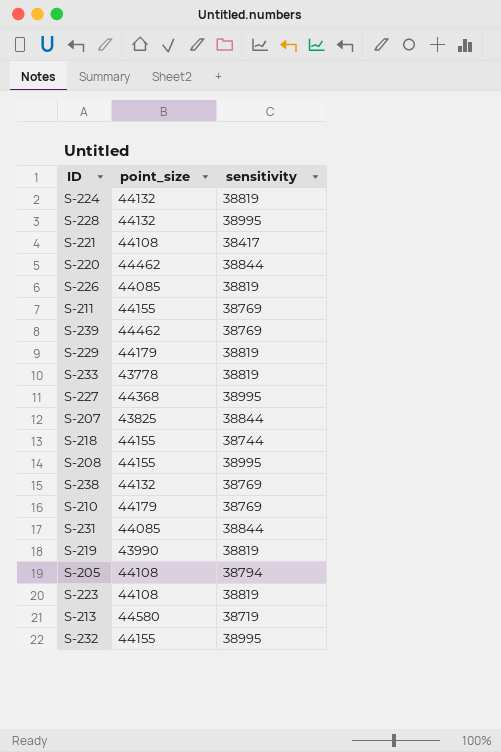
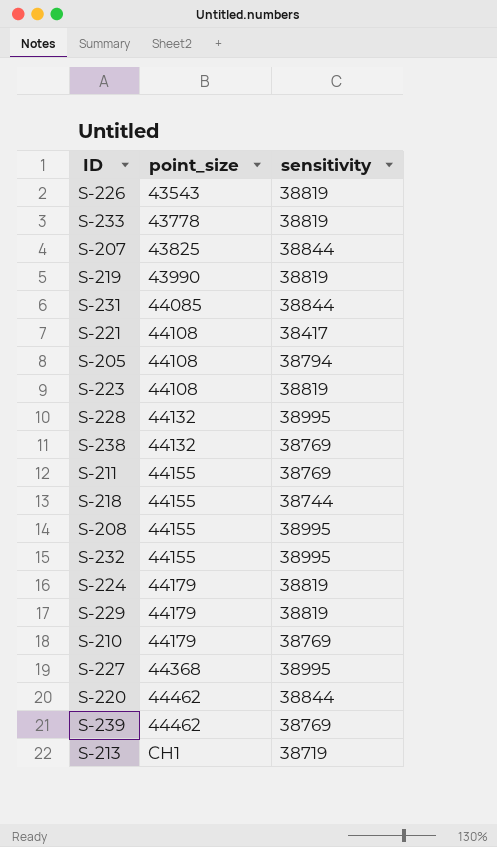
row order: none -> point_size ascending
S-226 | point_size: 44085 -> 43543
S-224 | point_size: 44132 -> 44179
S-213 | point_size: 44580 -> CH1

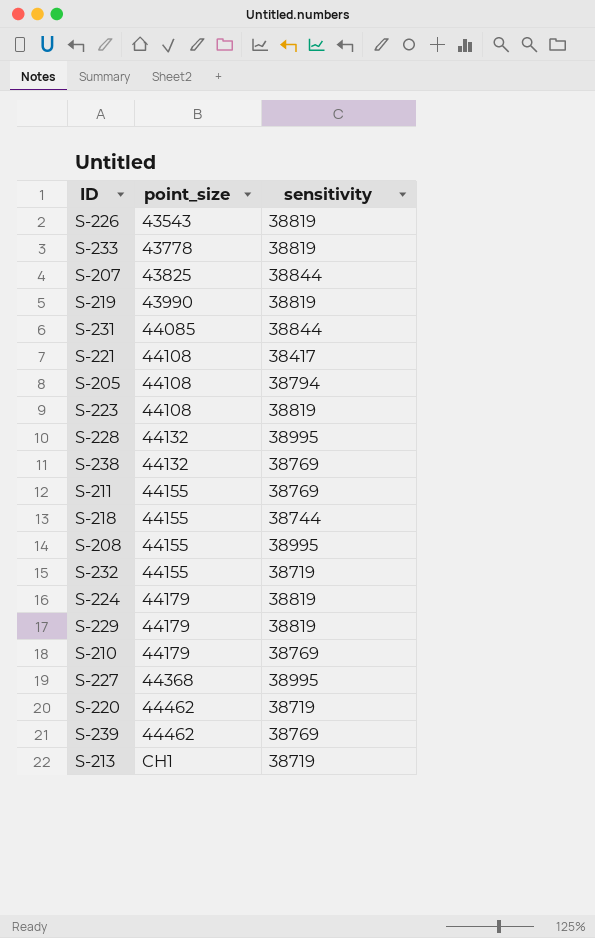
S-232 | sensitivity: 38995 -> 38719
S-220 | sensitivity: 38844 -> 38719

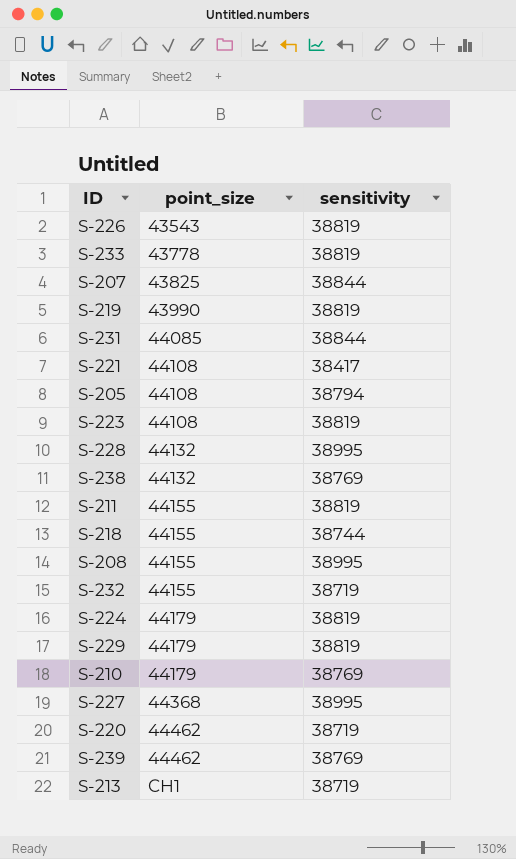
S-211 | sensitivity: 38769 -> 38819

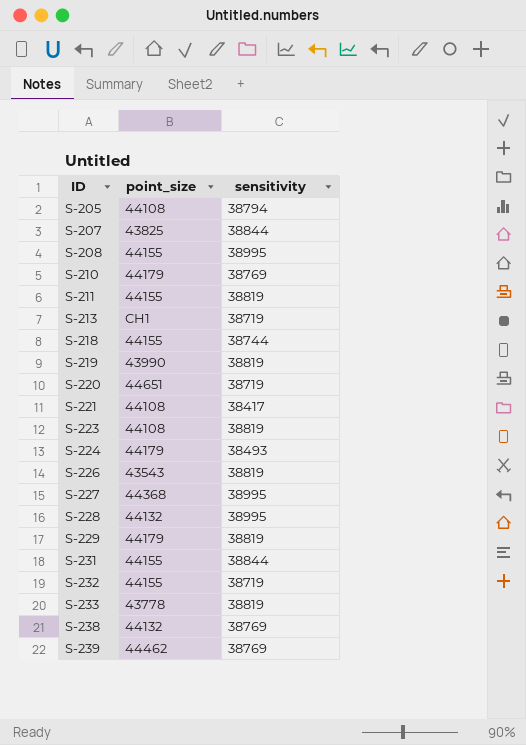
row order: point_size ascending -> ID ascending
S-220 | point_size: 44462 -> 44651
S-224 | sensitivity: 38819 -> 38493
S-231 | point_size: 44085 -> 44155

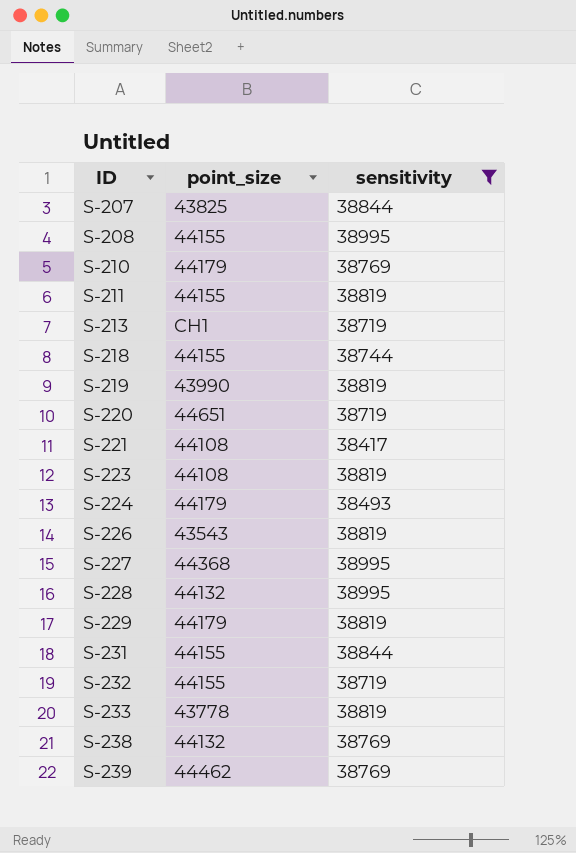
filter: none -> sensitivity != 38794

